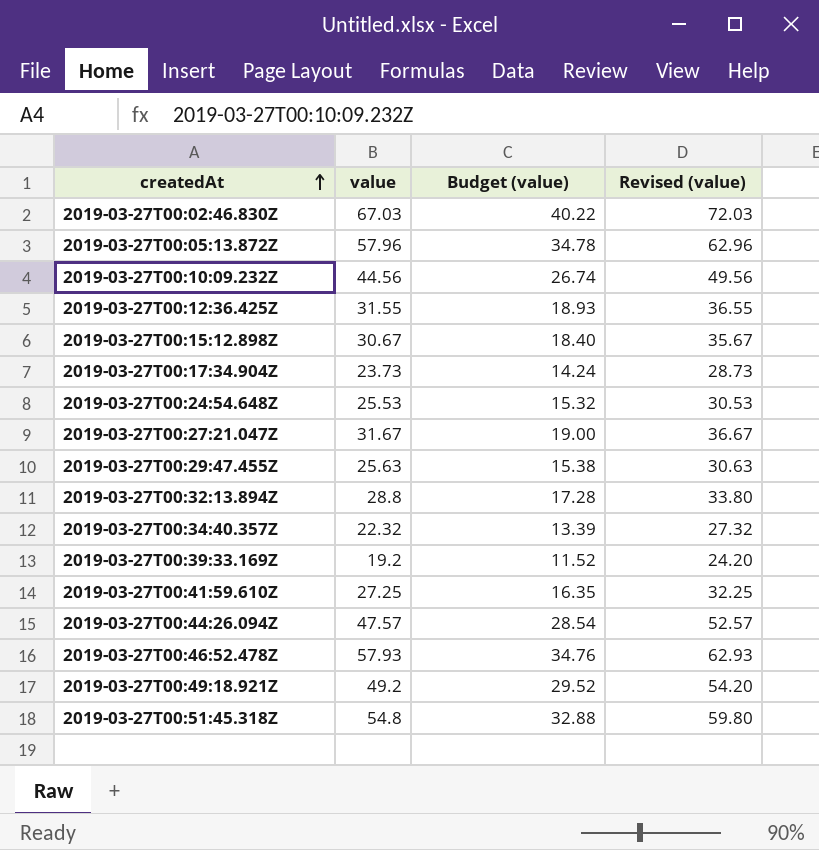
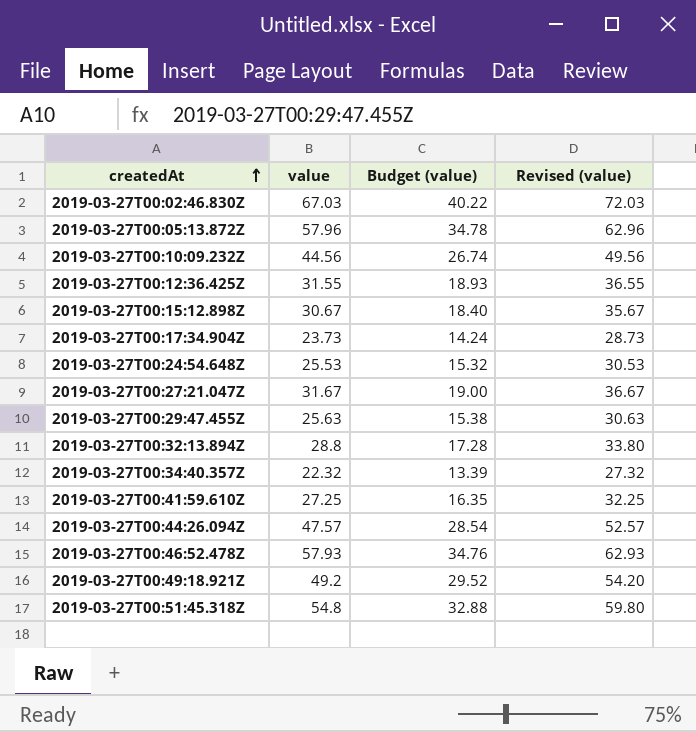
row 2019-03-27T00:39:33.169Z: 19.2 | 11.52 | 24.20 -> none

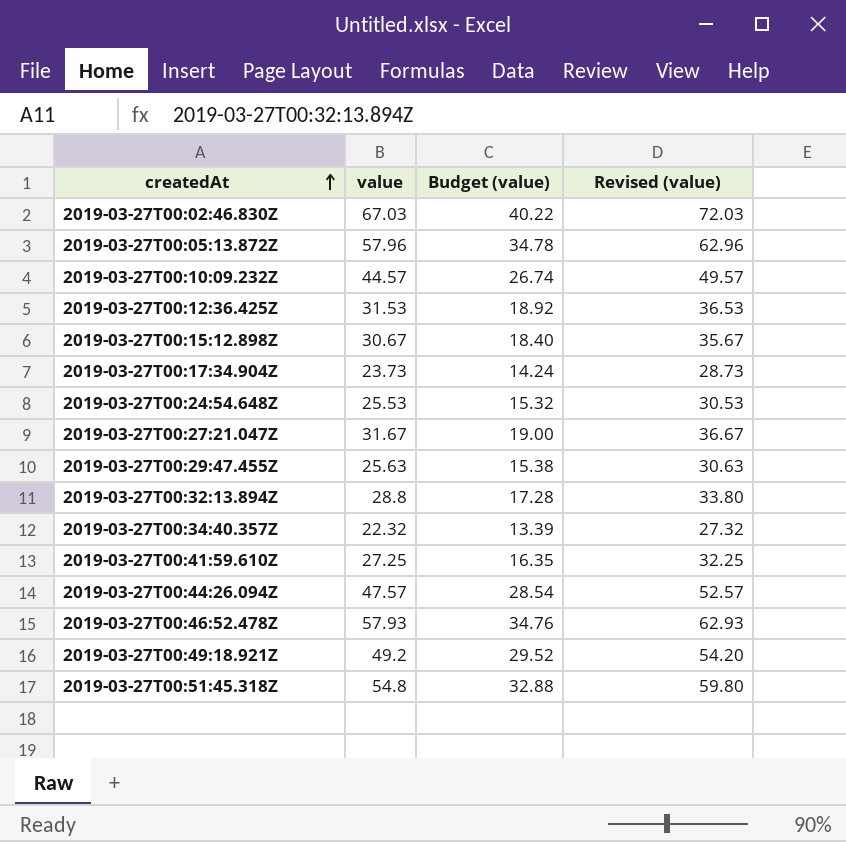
2019-03-27T00:10:09.232Z | value: 44.56 -> 44.57
2019-03-27T00:10:09.232Z | Revised (value): 49.56 -> 49.57
2019-03-27T00:12:36.425Z | value: 31.55 -> 31.53
2019-03-27T00:12:36.425Z | Budget (value): 18.93 -> 18.92
2019-03-27T00:12:36.425Z | Revised (value): 36.55 -> 36.53

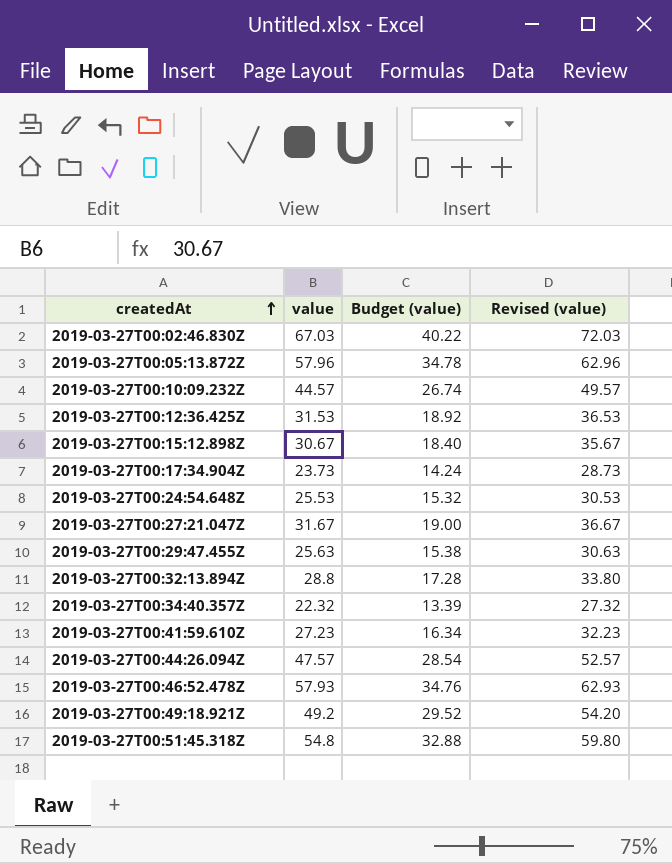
2019-03-27T00:41:59.610Z | value: 27.25 -> 27.23
2019-03-27T00:41:59.610Z | Budget (value): 16.35 -> 16.34
2019-03-27T00:41:59.610Z | Revised (value): 32.25 -> 32.23

